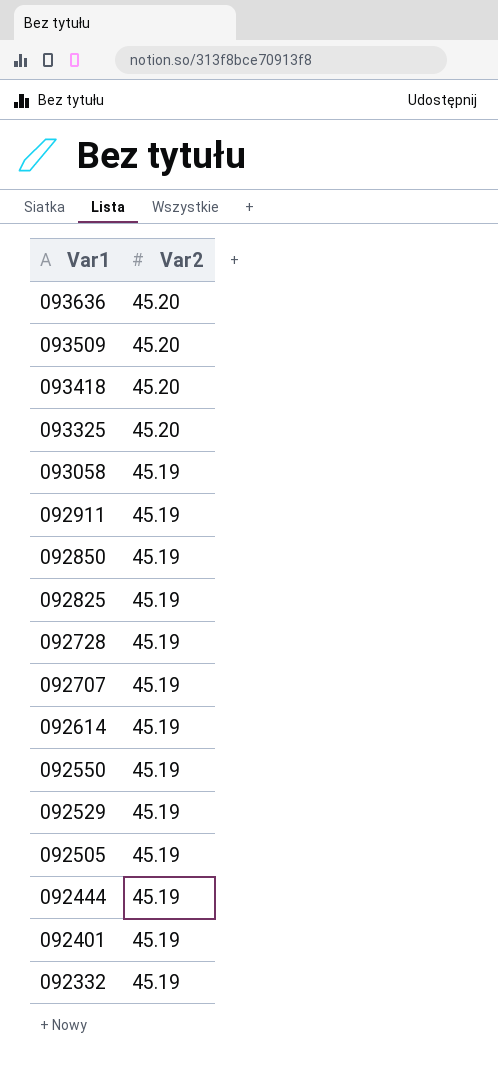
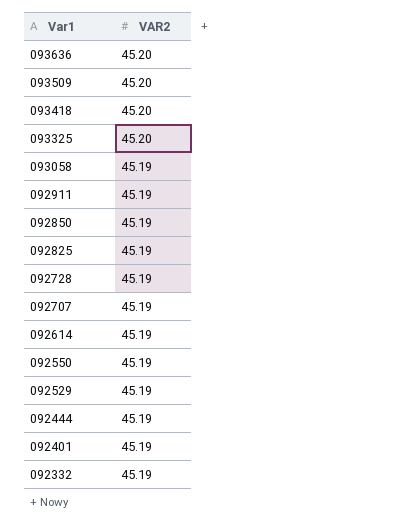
column name: Var2 -> VAR2
row 092505: 45.19 -> none

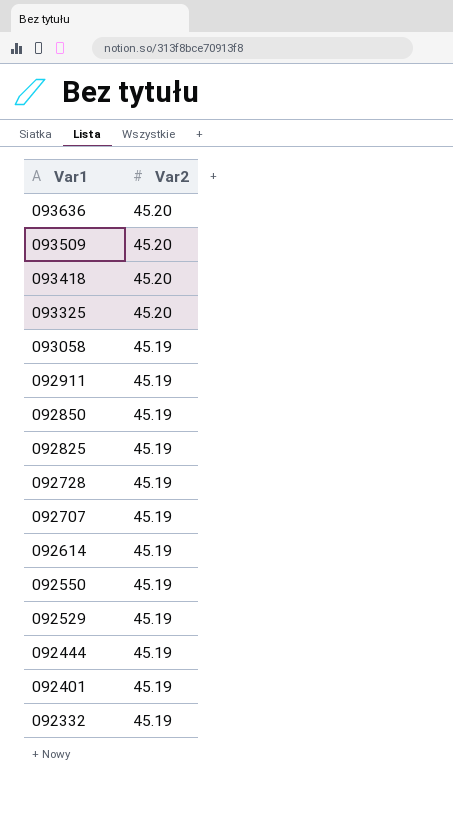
column name: VAR2 -> Var2

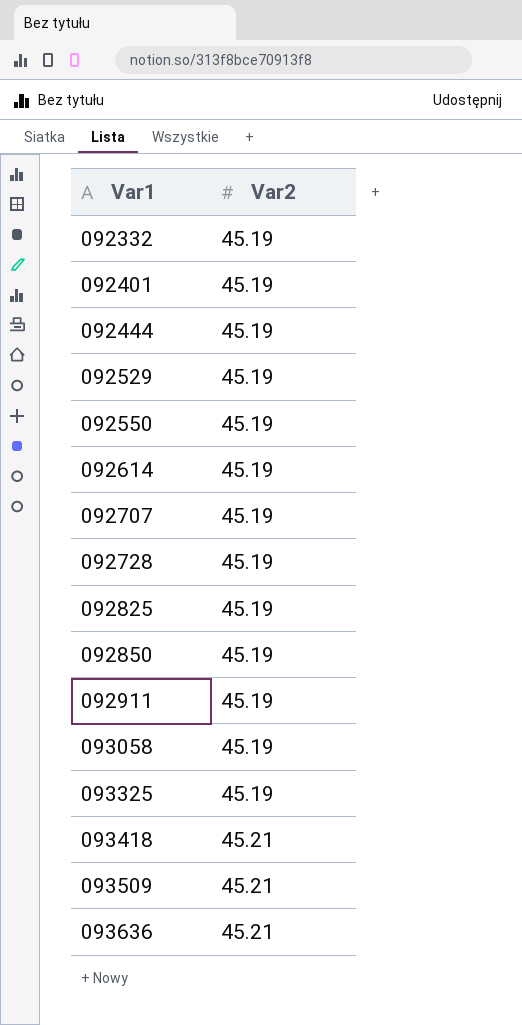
row order: Var1 descending -> Var1 ascending
093325 | Var2: 45.20 -> 45.19
093418 | Var2: 45.20 -> 45.21
093509 | Var2: 45.20 -> 45.21
093636 | Var2: 45.20 -> 45.21

